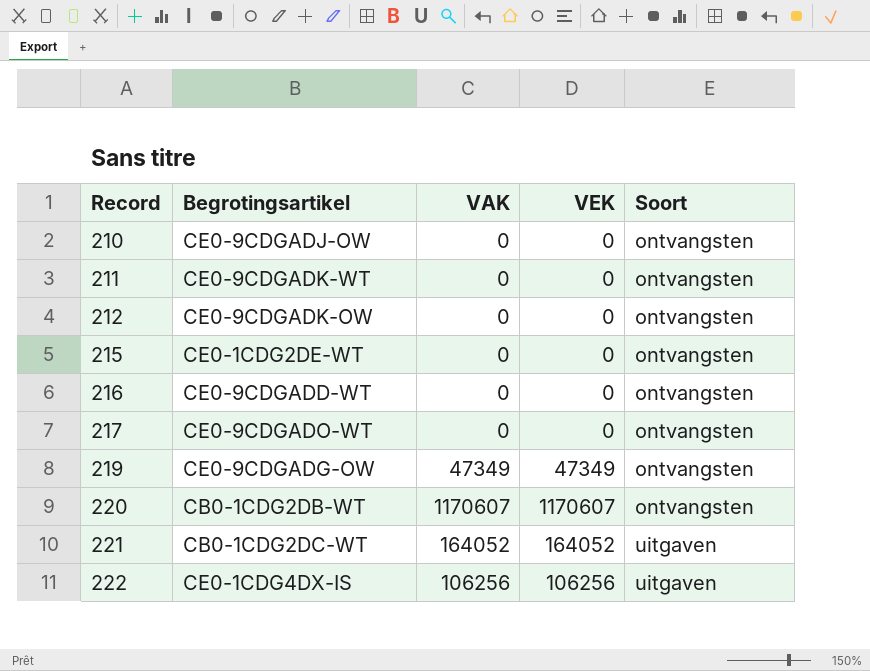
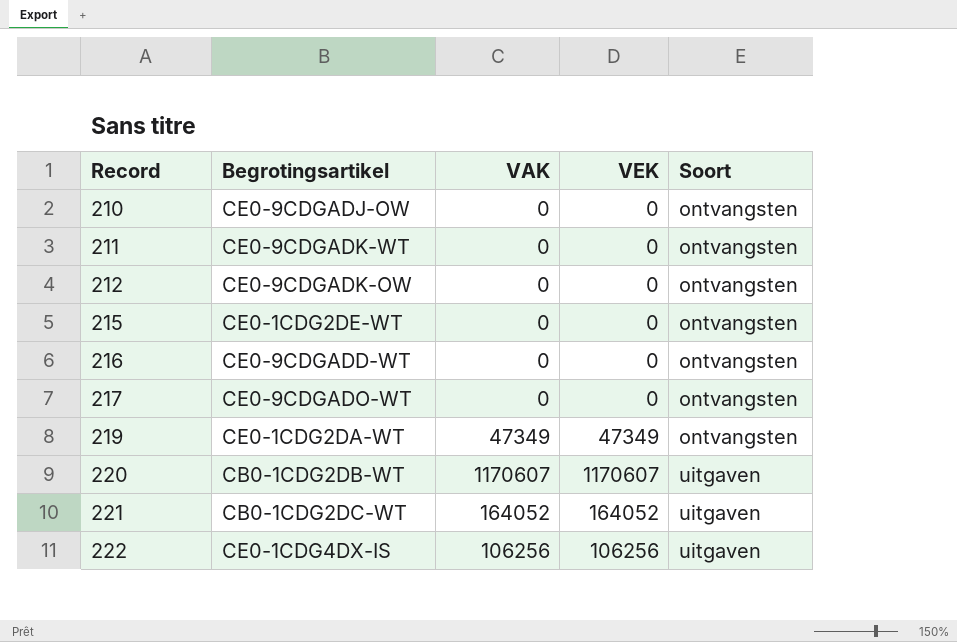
219 | Begrotingsartikel: CE0-9CDGADG-OW -> CE0-1CDG2DA-WT
220 | Soort: ontvangsten -> uitgaven

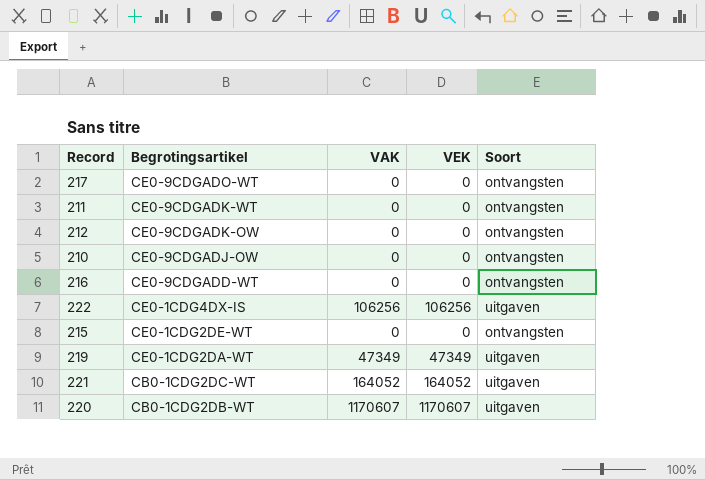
row order: Record ascending -> Begrotingsartikel descending
219 | Soort: ontvangsten -> uitgaven

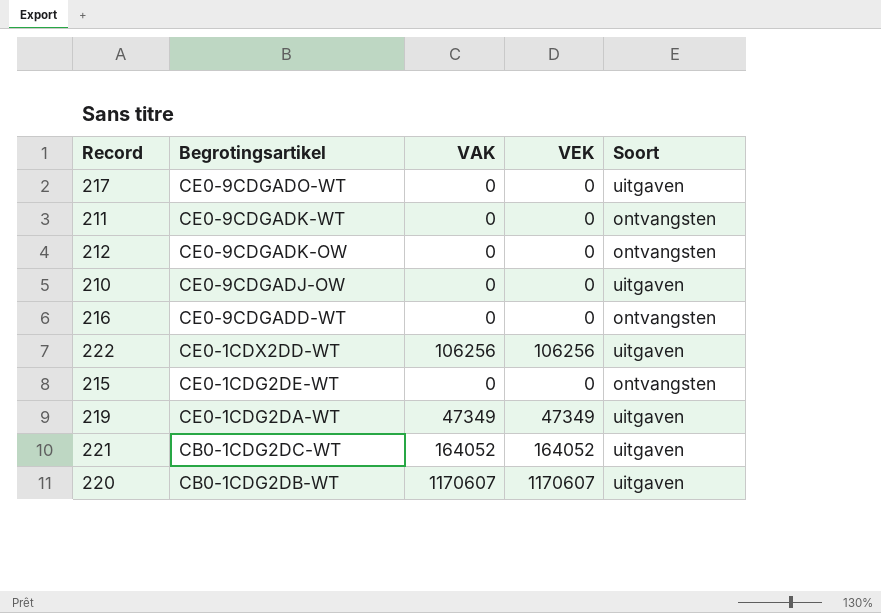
217 | Soort: ontvangsten -> uitgaven
210 | Soort: ontvangsten -> uitgaven
222 | Begrotingsartikel: CE0-1CDG4DX-IS -> CE0-1CDX2DD-WT

